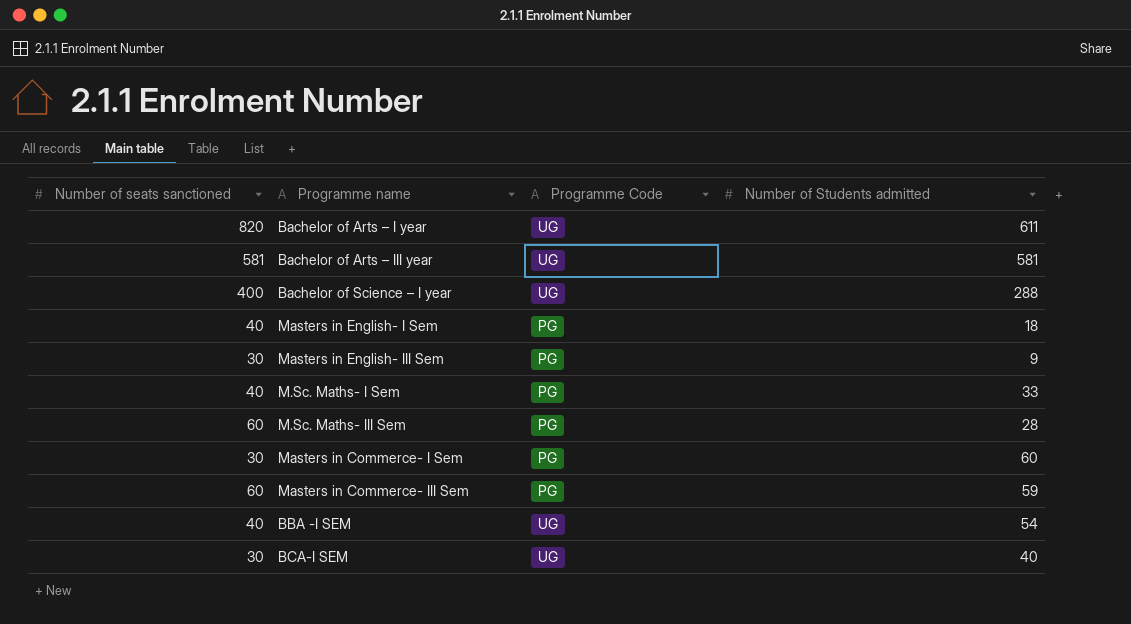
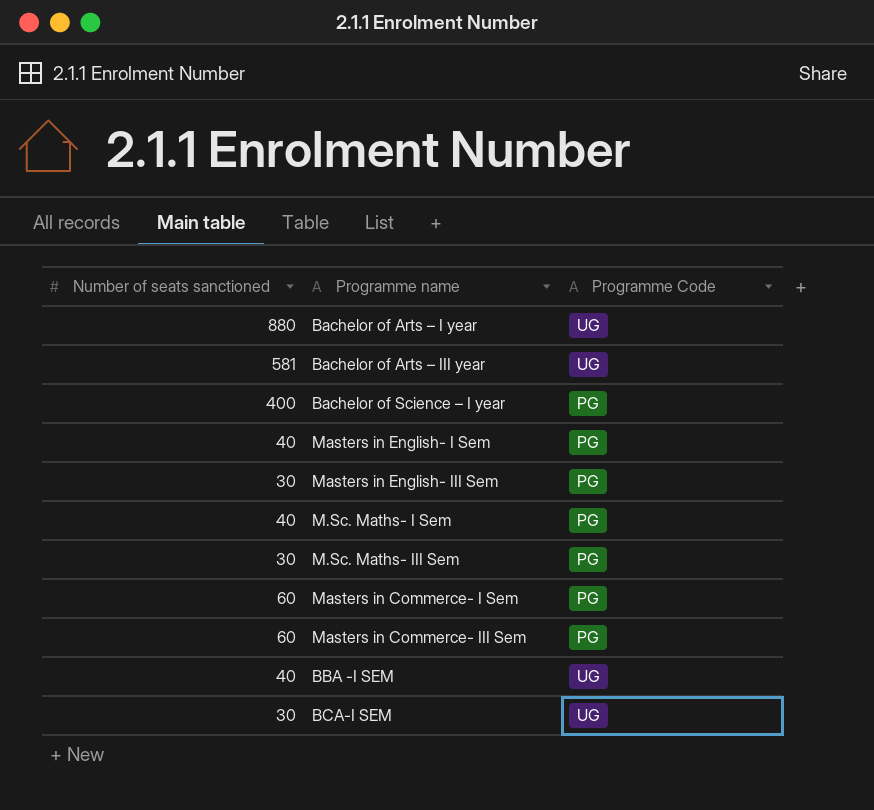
column Number of Students admitted | position: 4 -> none
Bachelor of Arts – I year | Number of seats sanctioned: 820 -> 880
Bachelor of Science – I year | Programme Code: UG -> PG
M.Sc. Maths- III Sem | Number of seats sanctioned: 60 -> 30
Masters in Commerce- I Sem | Number of seats sanctioned: 30 -> 60

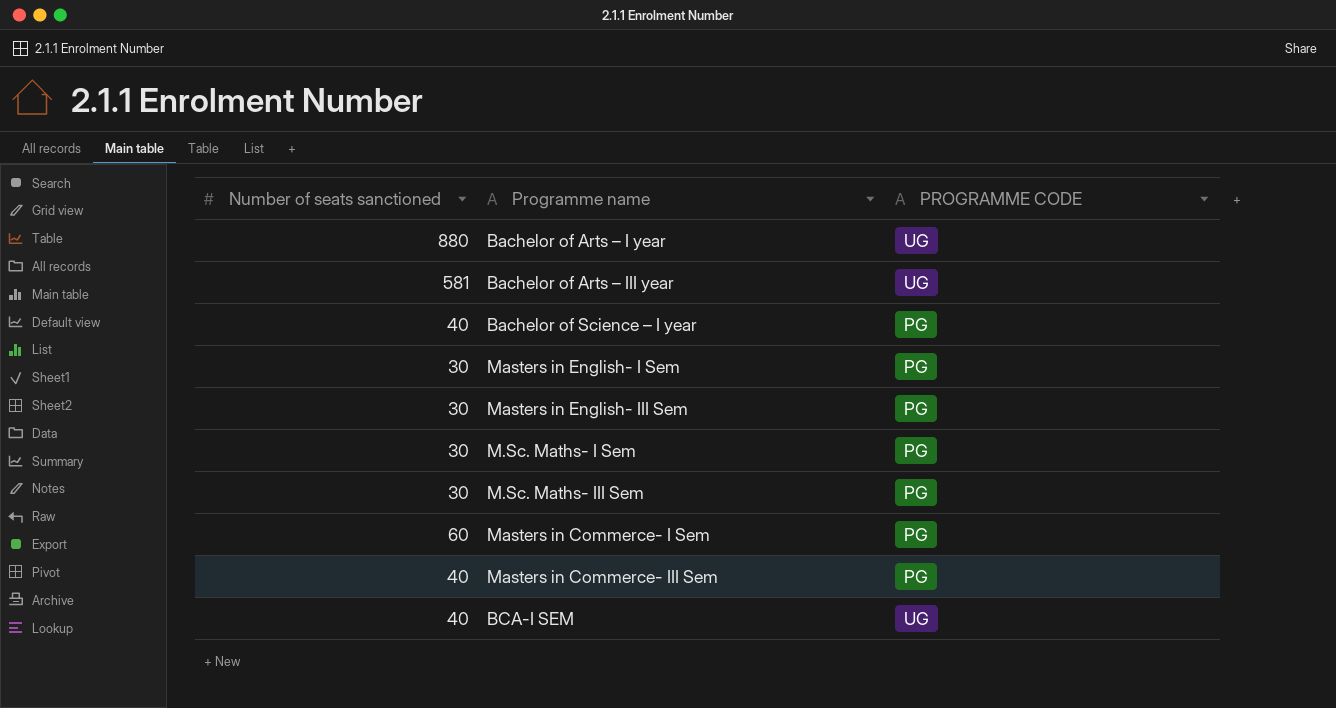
column name: Programme Code -> PROGRAMME CODE
row BBA -I SEM: 40 | UG -> none
Bachelor of Science – I year | Number of seats sanctioned: 400 -> 40
Masters in English- I Sem | Number of seats sanctioned: 40 -> 30
M.Sc. Maths- I Sem | Number of seats sanctioned: 40 -> 30
Masters in Commerce- III Sem | Number of seats sanctioned: 60 -> 40
BCA-I SEM | Number of seats sanctioned: 30 -> 40

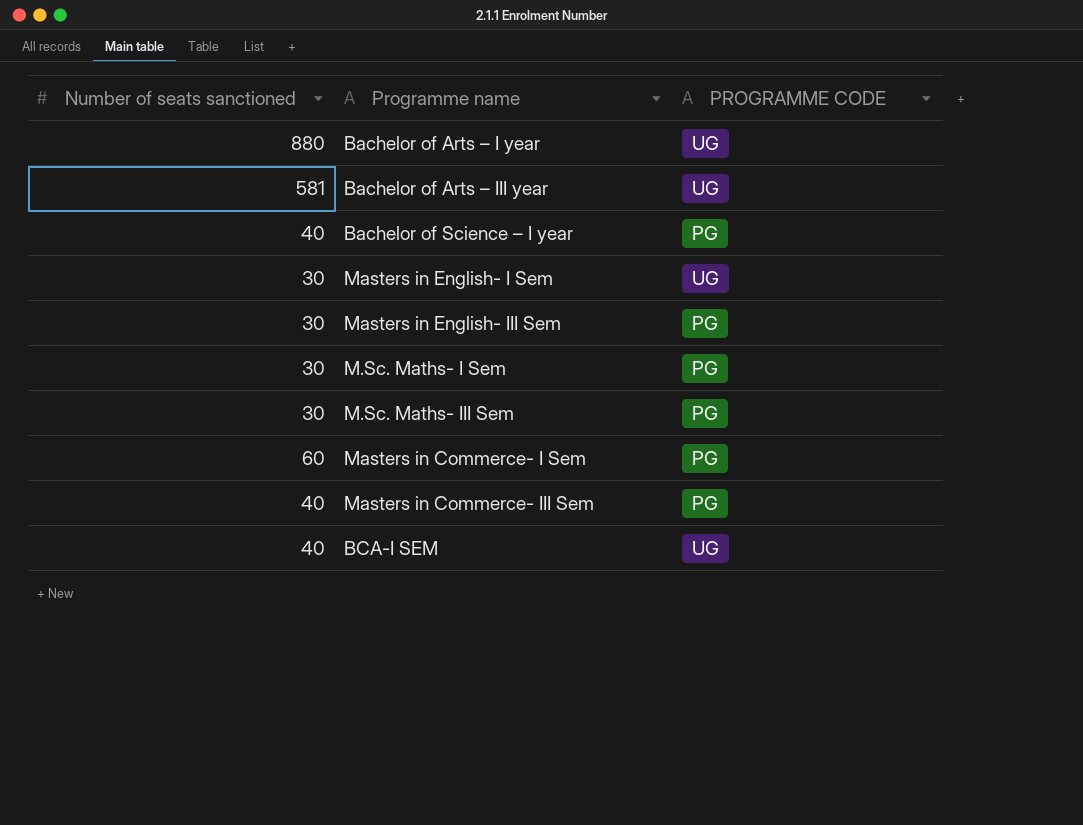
Masters in English- I Sem | PROGRAMME CODE: PG -> UG

